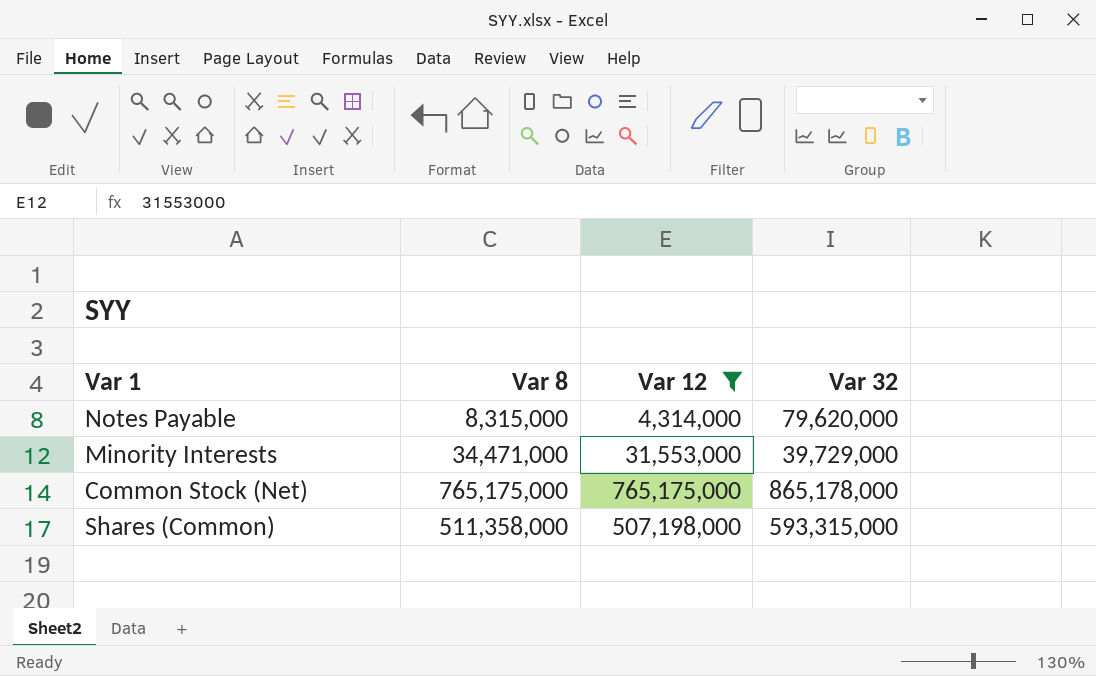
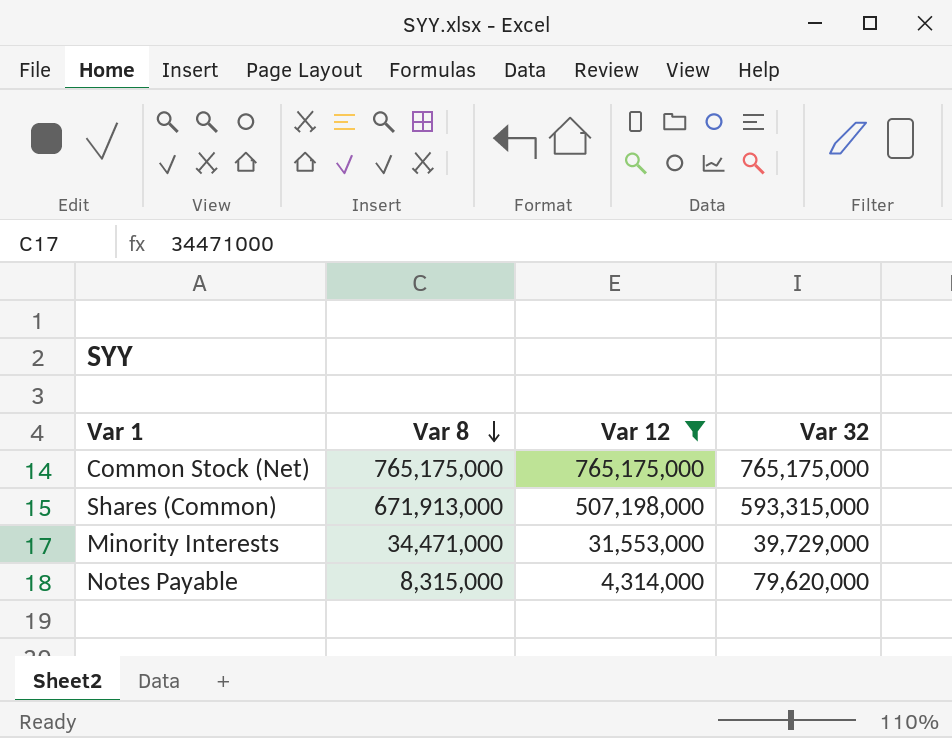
row order: none -> Var 8 descending
Common Stock (Net) | Var 32: 865,178,000 -> 765,175,000
Shares (Common) | Var 8: 511,358,000 -> 671,913,000

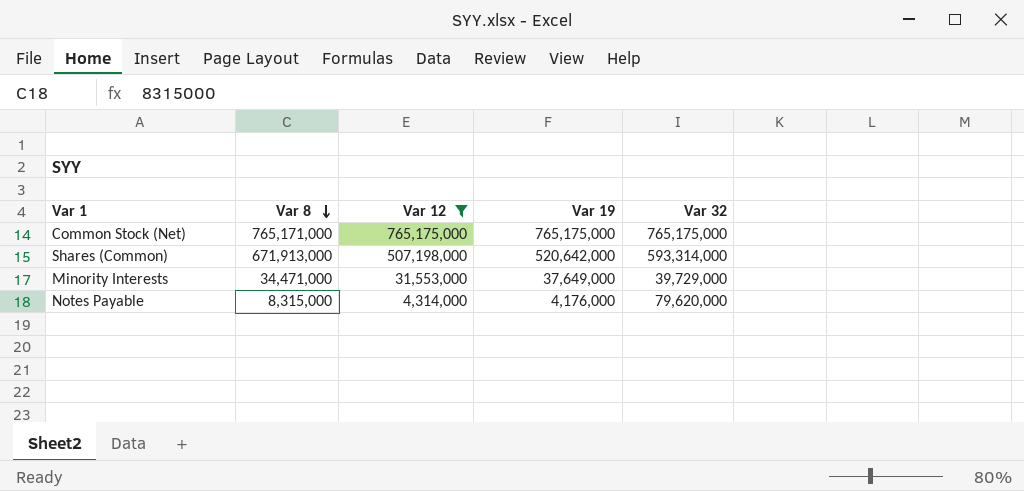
column Var 19 | position: none -> 4
Common Stock (Net) | Var 8: 765,175,000 -> 765,171,000
Shares (Common) | Var 32: 593,315,000 -> 593,314,000

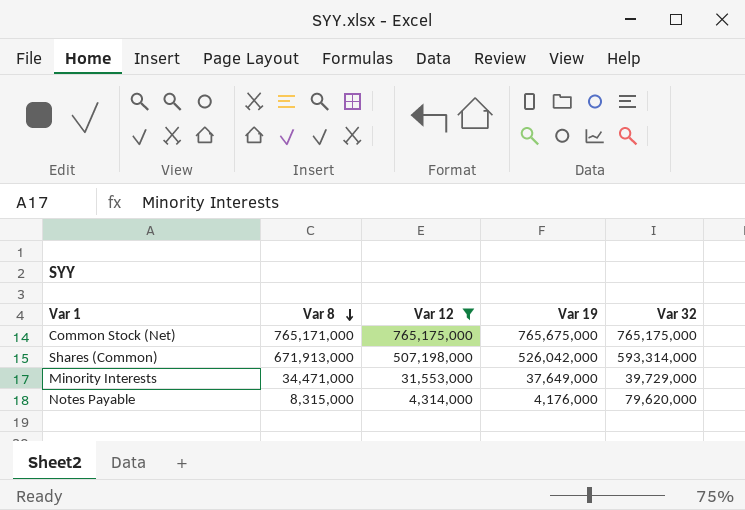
Common Stock (Net) | Var 19: 765,175,000 -> 765,675,000
Shares (Common) | Var 19: 520,642,000 -> 526,042,000

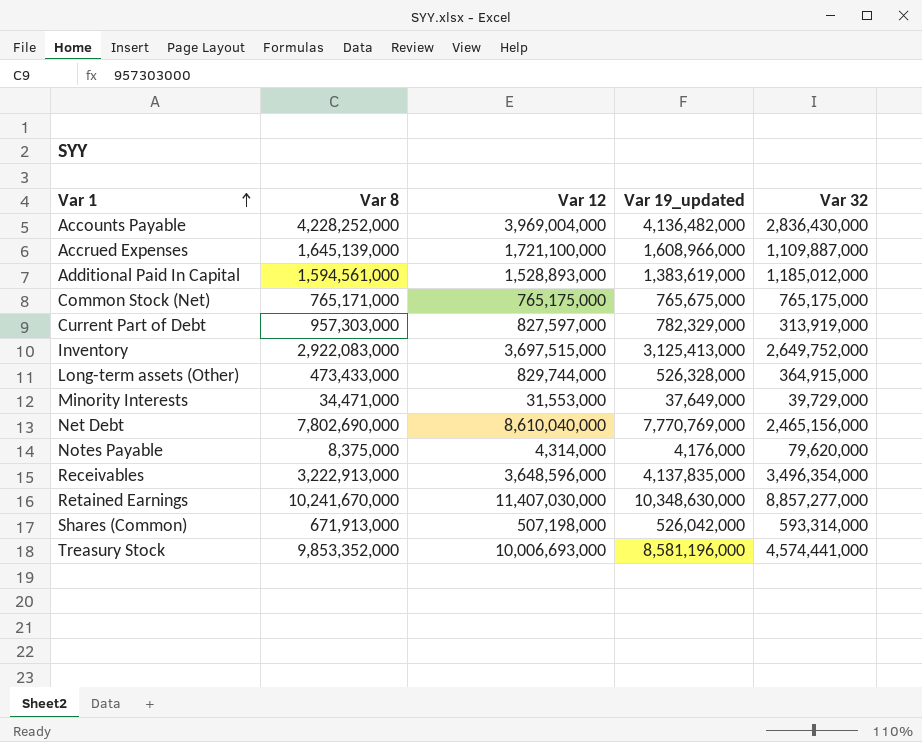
filter: Var 12 <= 765,175,000 -> none
row order: Var 8 descending -> Var 1 ascending
column name: Var 19 -> Var 19_updated
Notes Payable | Var 8: 8,315,000 -> 8,375,000

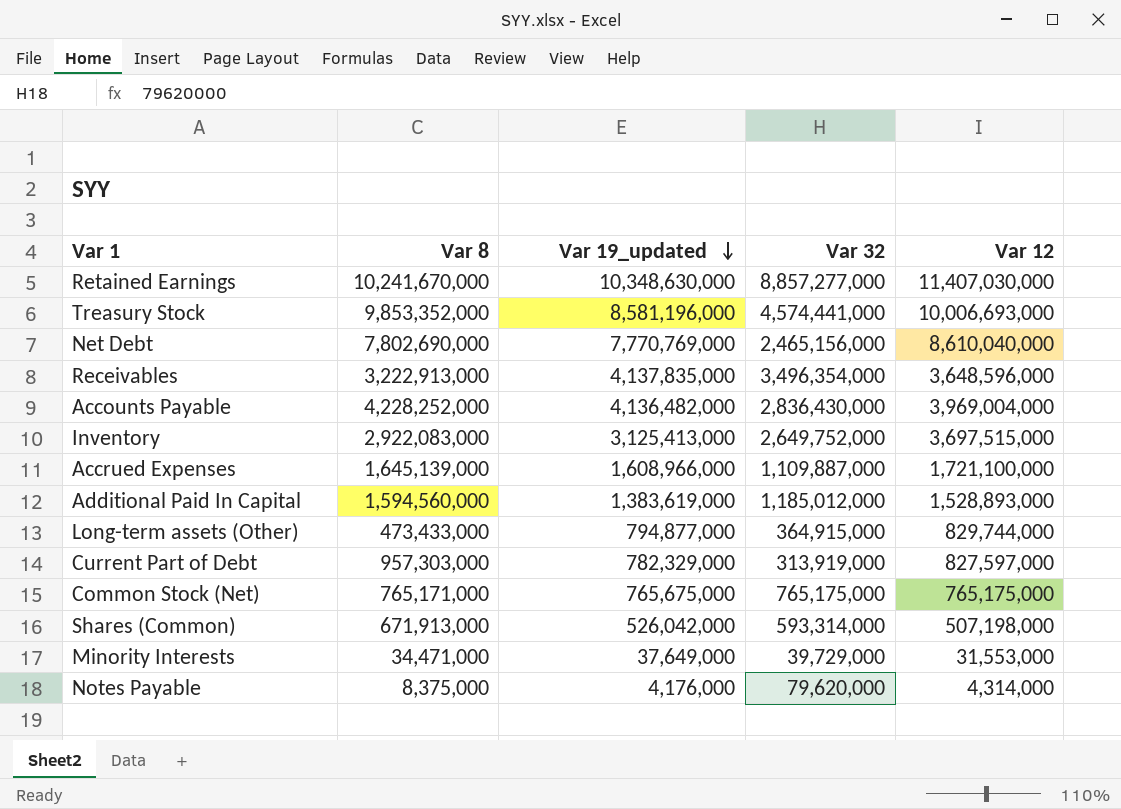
row order: Var 1 ascending -> Var 19_updated descending
column Var 12 | position: 3 -> 5
Additional Paid In Capital | Var 8: 1,594,561,000 -> 1,594,560,000
Long-term assets (Other) | Var 19_updated: 526,328,000 -> 794,877,000

